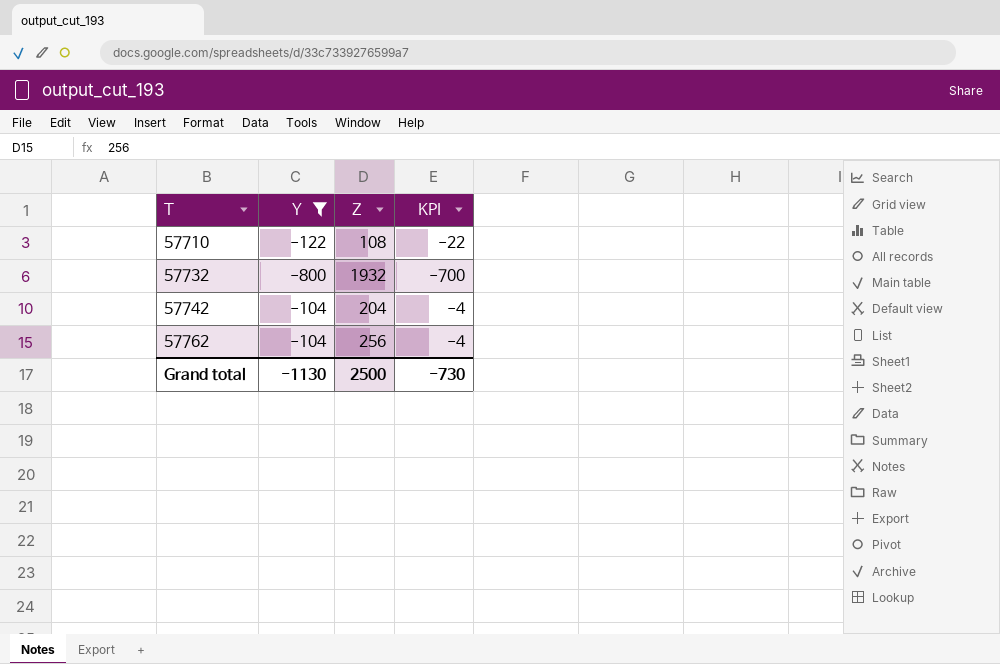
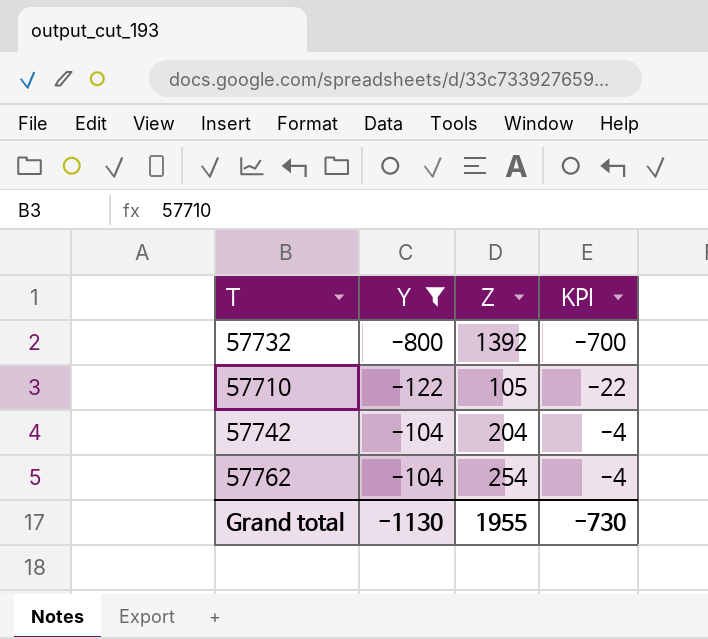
row order: T ascending -> Y ascending
57732 | Z: 1932 -> 1392
57710 | Z: 108 -> 105
57762 | Z: 256 -> 254
Grand total | Z: 2500 -> 1955

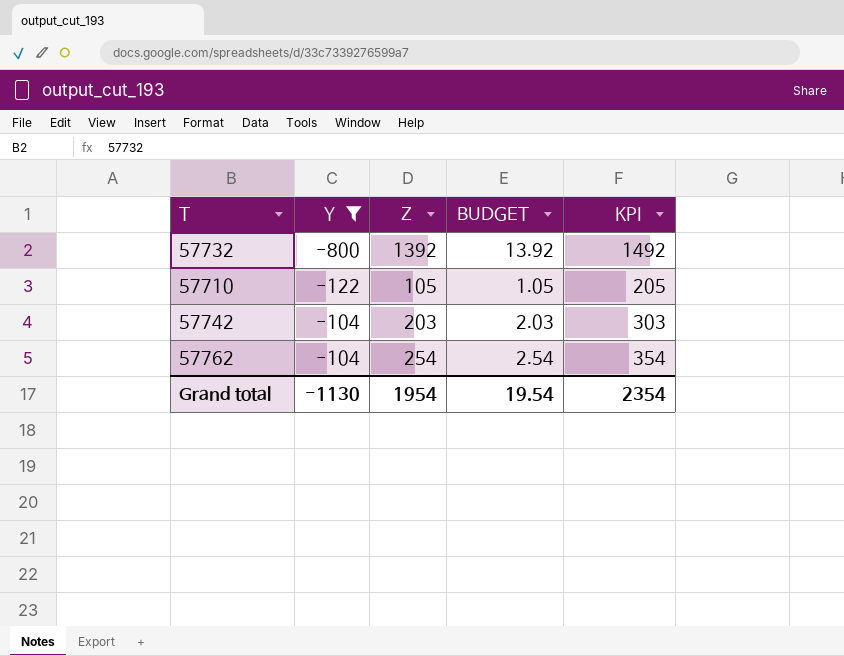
column BUDGET | formula: none -> [Z] * 0.01
column KPI | formula: [Y] + 100 -> [Z] + 100
57742 | Z: 204 -> 203
Grand total | Z: 1955 -> 1954
Grand total | KPI: -730 -> 2354

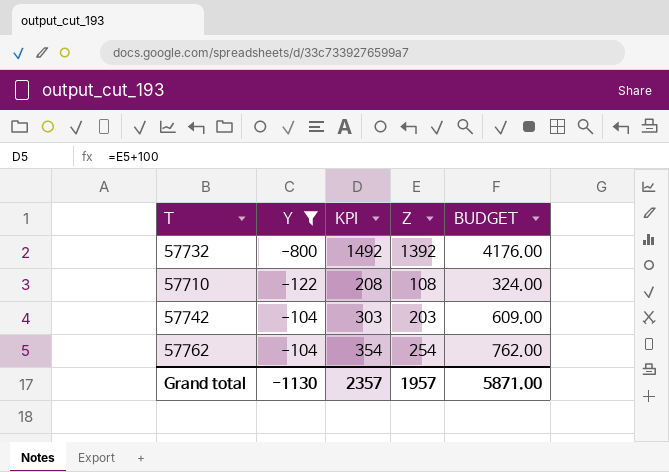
column KPI | position: 5 -> 3
column BUDGET | formula: [Z] * 0.01 -> [Z] * 3
57710 | KPI: 205 -> 208
57710 | Z: 105 -> 108
Grand total | KPI: 2354 -> 2357
Grand total | Z: 1954 -> 1957
Grand total | BUDGET: 19.54 -> 5871.00

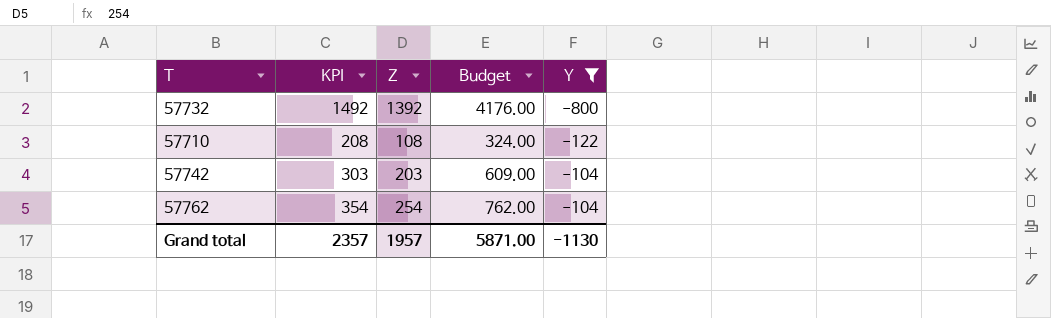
column name: BUDGET -> Budget
column Y | position: 2 -> 5

